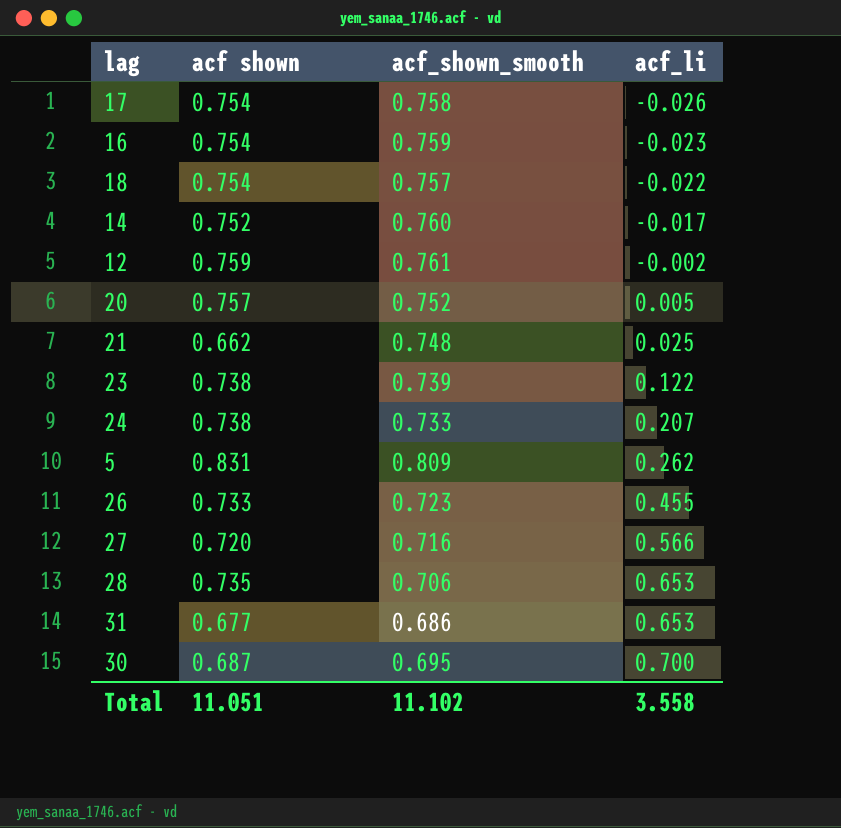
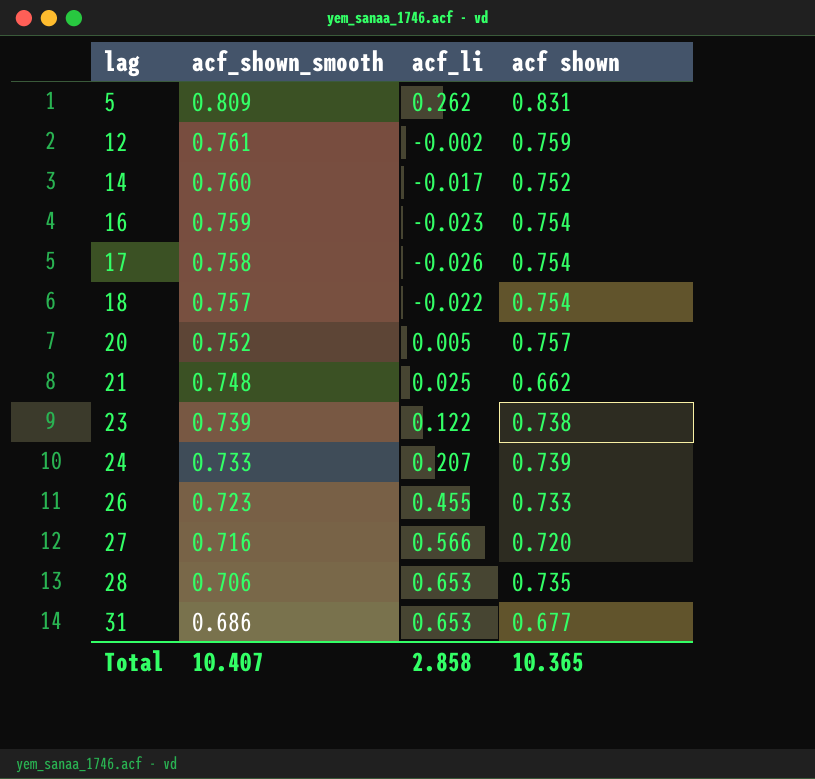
row order: acf_li ascending -> lag ascending
column acf shown | position: 2 -> 4
row 30: 0.687 | 0.695 | 0.700 -> none
24 | acf shown: 0.738 -> 0.739
Total | acf_shown_smooth: 11.102 -> 10.407
Total | acf_li: 3.558 -> 2.858
Total | acf shown: 11.051 -> 10.365

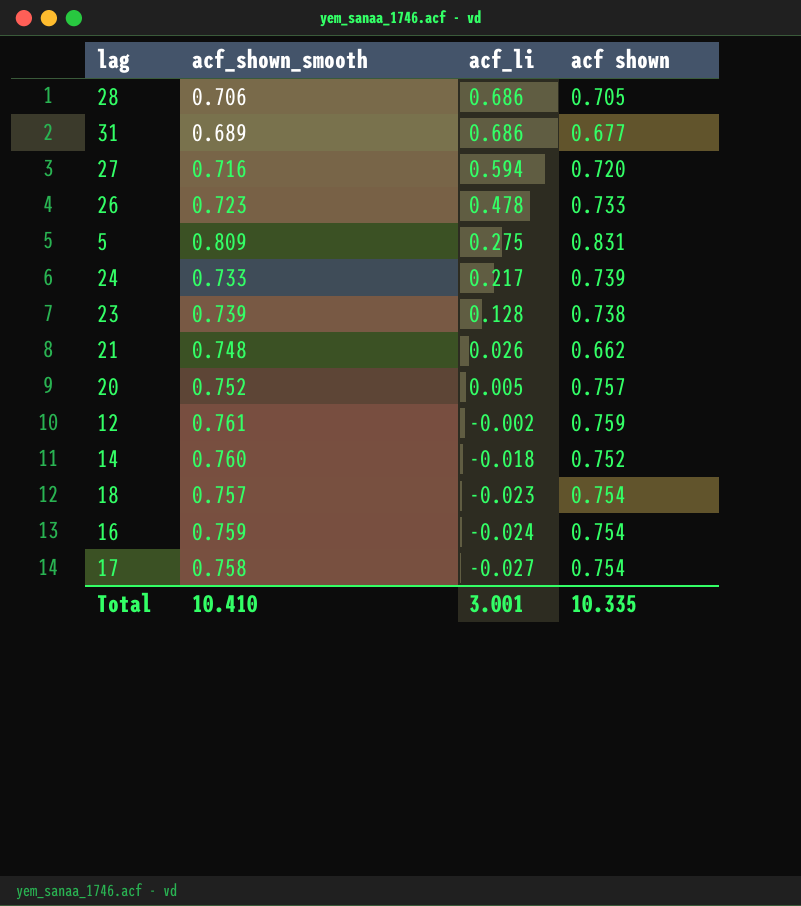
row order: lag ascending -> acf_li descending
28 | acf_li: 0.653 -> 0.686
28 | acf shown: 0.735 -> 0.705
31 | acf_shown_smooth: 0.686 -> 0.689
31 | acf_li: 0.653 -> 0.686
27 | acf_li: 0.566 -> 0.594
26 | acf_li: 0.455 -> 0.478
5 | acf_li: 0.262 -> 0.275
24 | acf_li: 0.207 -> 0.217
23 | acf_li: 0.122 -> 0.128
21 | acf_li: 0.025 -> 0.026
14 | acf_li: -0.017 -> -0.018
18 | acf_li: -0.022 -> -0.023
16 | acf_li: -0.023 -> -0.024
17 | acf_li: -0.026 -> -0.027
Total | acf_shown_smooth: 10.407 -> 10.410
Total | acf_li: 2.858 -> 3.001
Total | acf shown: 10.365 -> 10.335

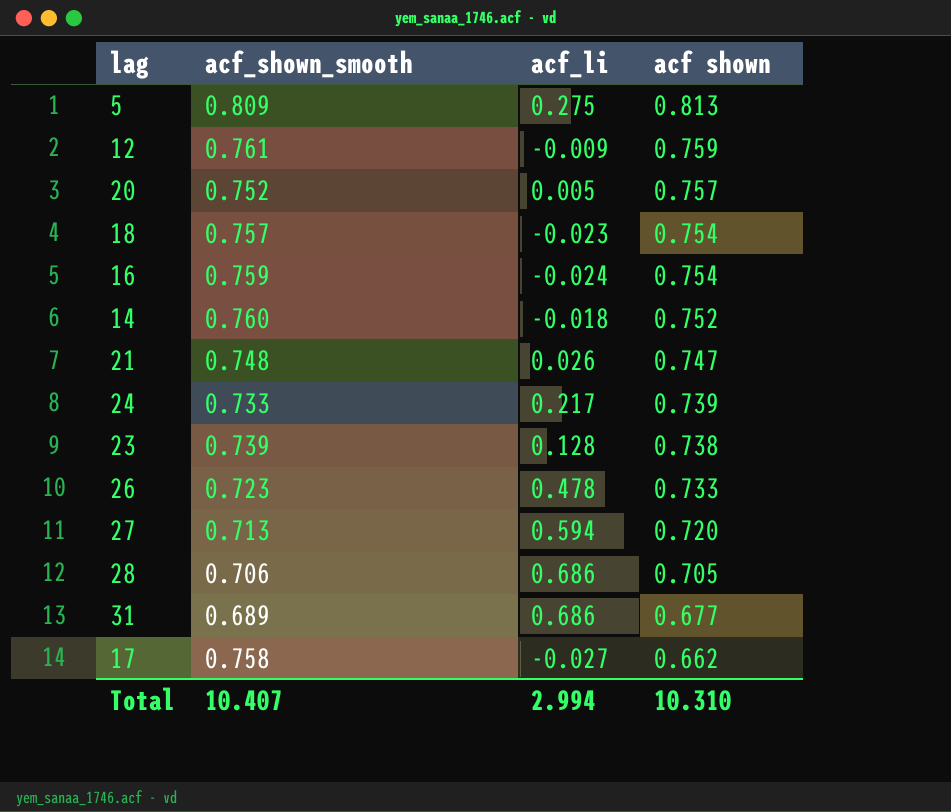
row order: acf_li descending -> acf shown descending
5 | acf shown: 0.831 -> 0.813
12 | acf_li: -0.002 -> -0.009
21 | acf shown: 0.662 -> 0.747
27 | acf_shown_smooth: 0.716 -> 0.713
17 | acf shown: 0.754 -> 0.662
Total | acf_shown_smooth: 10.410 -> 10.407
Total | acf_li: 3.001 -> 2.994
Total | acf shown: 10.335 -> 10.310

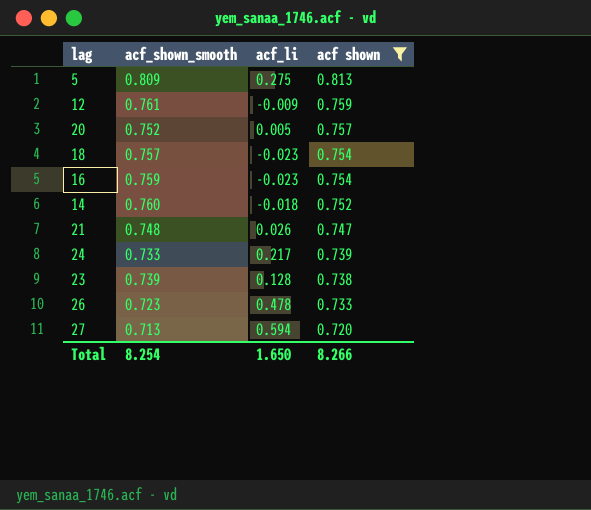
filter: none -> acf shown >= 0.720
16 | acf_li: -0.024 -> -0.023
Total | acf_shown_smooth: 10.407 -> 8.254
Total | acf_li: 2.994 -> 1.650
Total | acf shown: 10.310 -> 8.266

